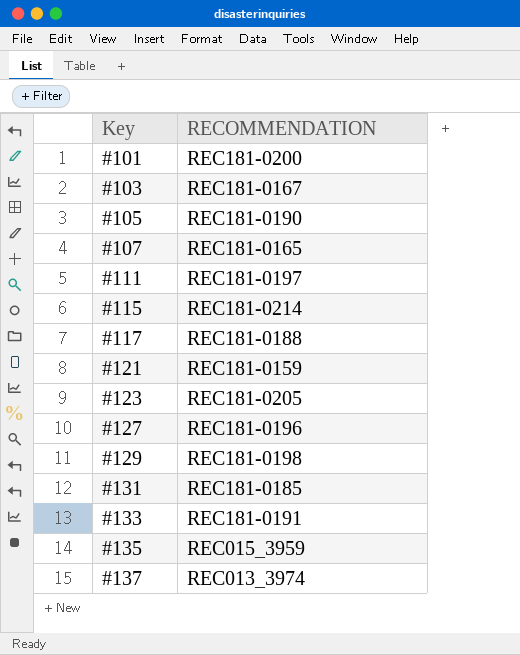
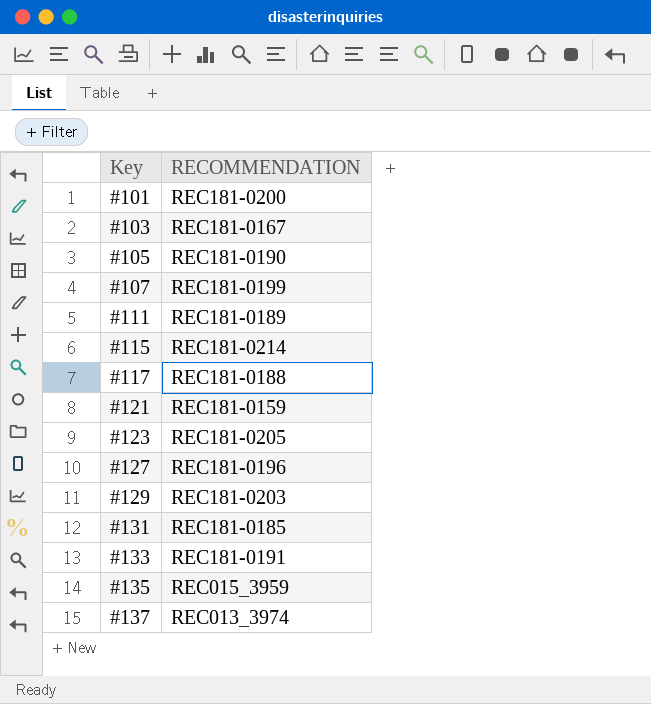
#107 | RECOMMENDATION: REC181-0165 -> REC181-0199
#111 | RECOMMENDATION: REC181-0197 -> REC181-0189
#129 | RECOMMENDATION: REC181-0198 -> REC181-0203

